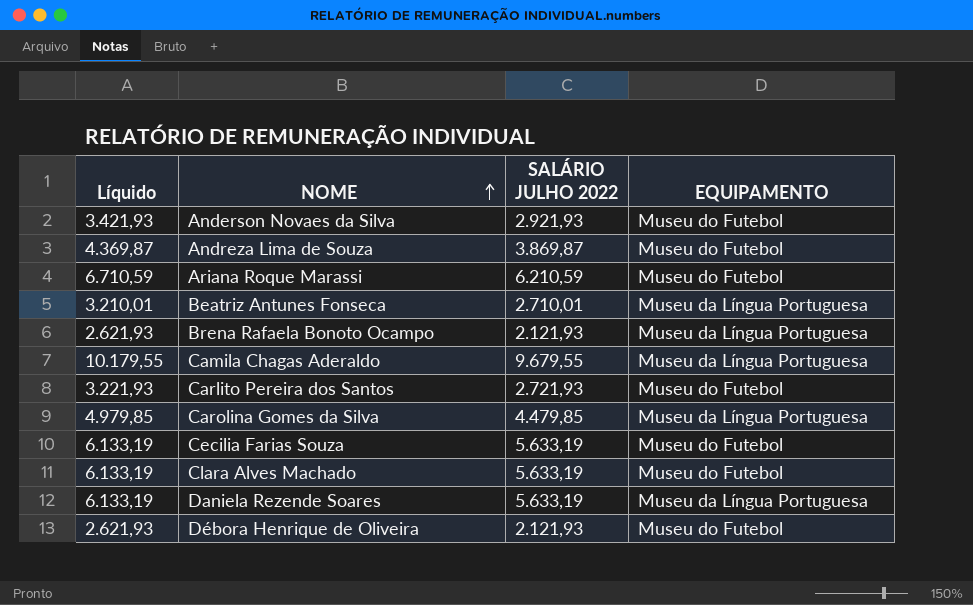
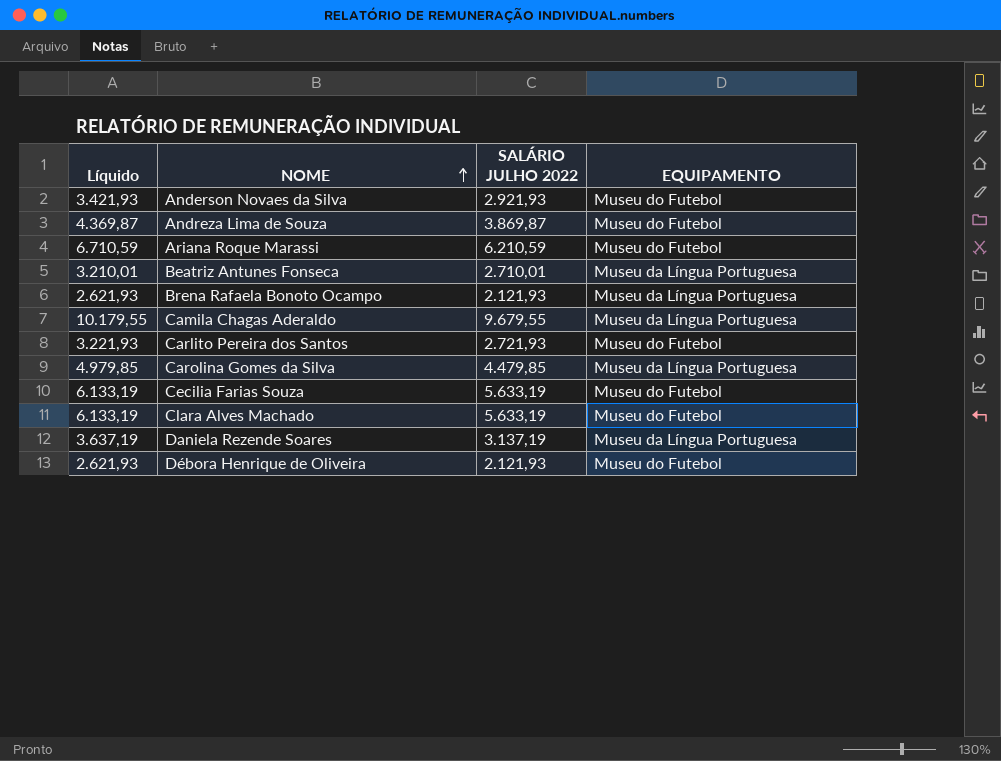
Daniela Rezende Soares | Líquido: 6.133,19 -> 3.637,19
Daniela Rezende Soares | SALÁRIO JULHO 2022: 5.633,19 -> 3.137,19

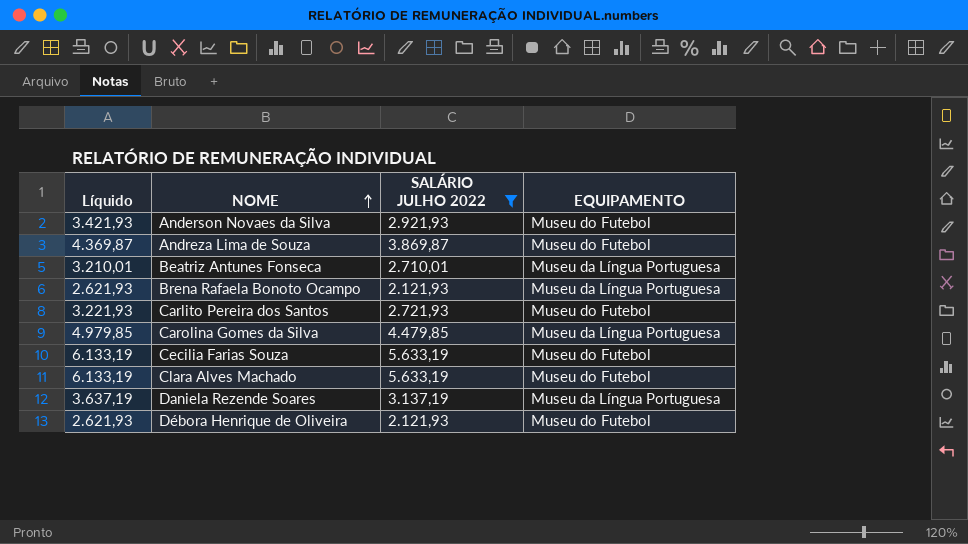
filter: none -> SALÁRIO JULHO 2022 <= 5.633,19

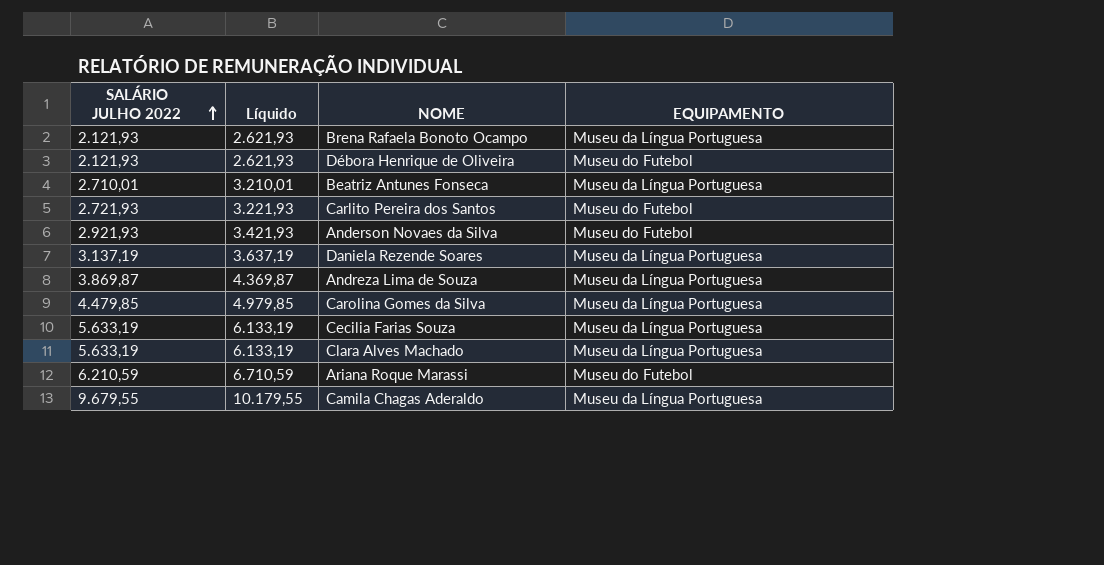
filter: SALÁRIO JULHO 2022 <= 5.633,19 -> none
row order: NOME ascending -> SALÁRIO JULHO 2022 ascending
column SALÁRIO JULHO 2022 | position: 3 -> 1
Andreza Lima de Souza | EQUIPAMENTO: Museu do Futebol -> Museu da Língua Portuguesa
Cecilia Farias Souza | EQUIPAMENTO: Museu do Futebol -> Museu da Língua Portuguesa
Clara Alves Machado | EQUIPAMENTO: Museu do Futebol -> Museu da Língua Portuguesa

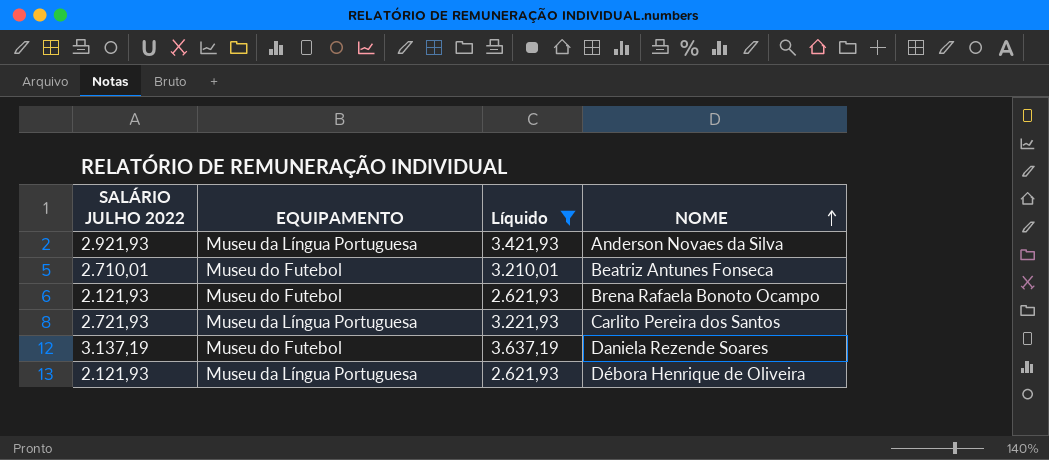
filter: none -> Líquido <= 3.637,19
row order: SALÁRIO JULHO 2022 ascending -> NOME ascending
column EQUIPAMENTO | position: 4 -> 2
Anderson Novaes da Silva | EQUIPAMENTO: Museu do Futebol -> Museu da Língua Portuguesa
Beatriz Antunes Fonseca | EQUIPAMENTO: Museu da Língua Portuguesa -> Museu do Futebol
Brena Rafaela Bonoto Ocampo | EQUIPAMENTO: Museu da Língua Portuguesa -> Museu do Futebol
Carlito Pereira dos Santos | EQUIPAMENTO: Museu do Futebol -> Museu da Língua Portuguesa
Daniela Rezende Soares | EQUIPAMENTO: Museu da Língua Portuguesa -> Museu do Futebol
Débora Henrique de Oliveira | EQUIPAMENTO: Museu do Futebol -> Museu da Língua Portuguesa

